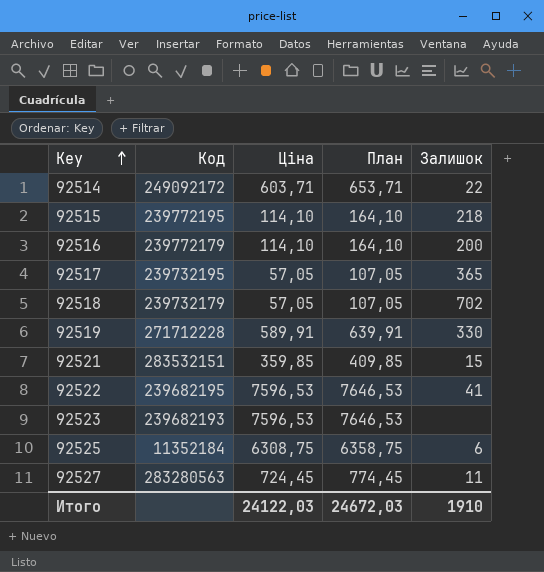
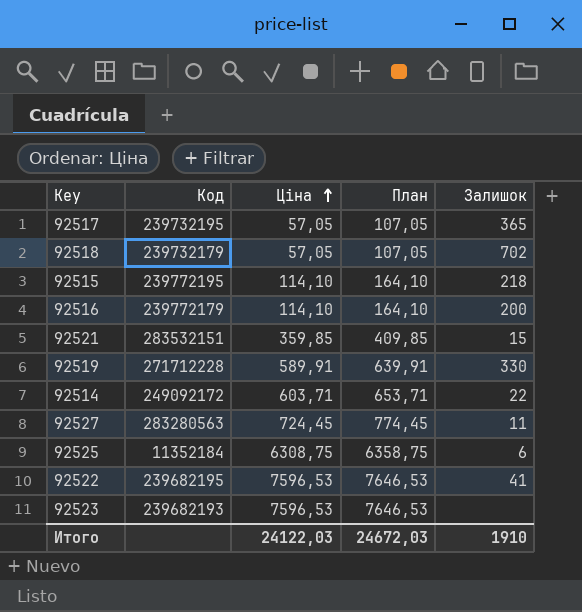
row order: Key ascending -> Ціна ascending

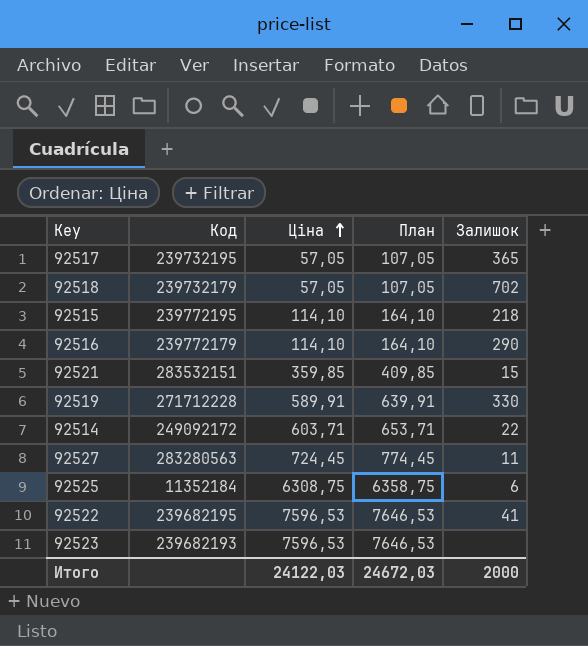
92516 | Залишок: 200 -> 290
Итого | Залишок: 1910 -> 2000

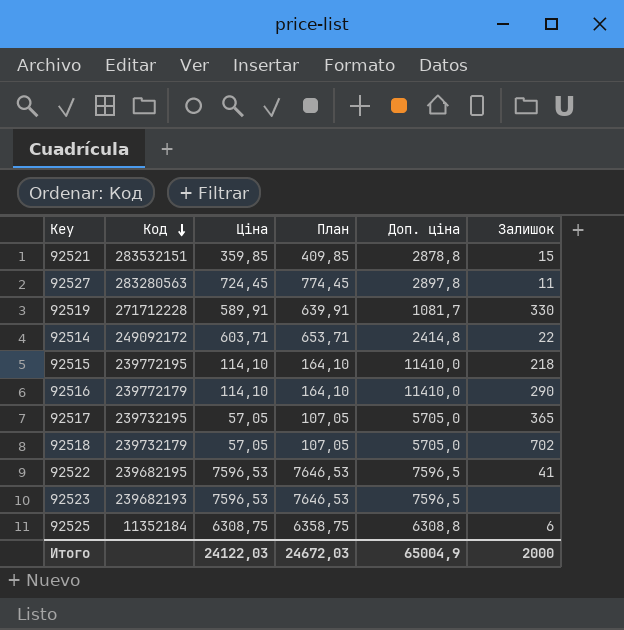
row order: Ціна ascending -> Код descending
column Доп. ціна | position: none -> 5

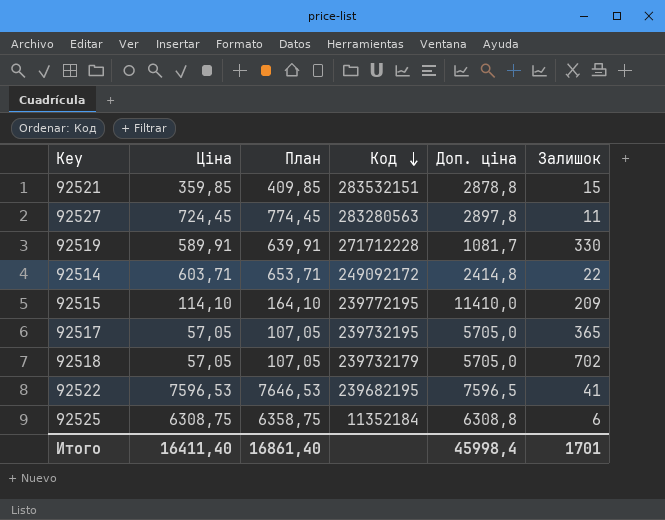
column Код | position: 2 -> 4
row 92516: 239772179 | 114,10 | 164,10 | 11410,0 | 290 -> none
row 92523: 239682193 | 7596,53 | 7646,53 | 7596,5 | none -> none
92515 | Залишок: 218 -> 209
Итого | Ціна: 24122,03 -> 16411,40
Итого | План: 24672,03 -> 16861,40
Итого | Доп. ціна: 65004,9 -> 45998,4
Итого | Залишок: 2000 -> 1701

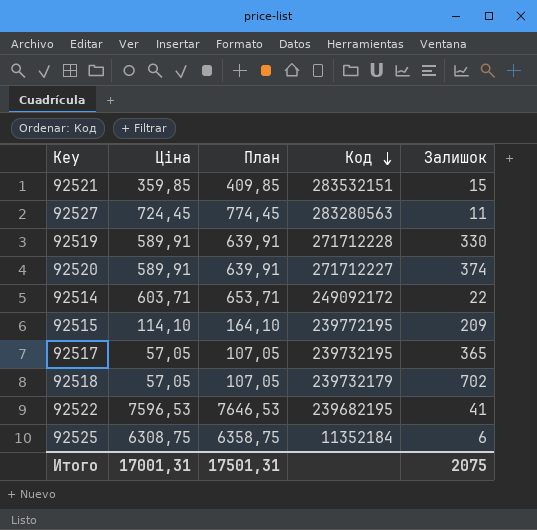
column Доп. ціна | position: 5 -> none
row 92520: none -> 589,91 | 639,91 | 271712227 | 374
Итого | Ціна: 16411,40 -> 17001,31
Итого | План: 16861,40 -> 17501,31
Итого | Залишок: 1701 -> 2075

